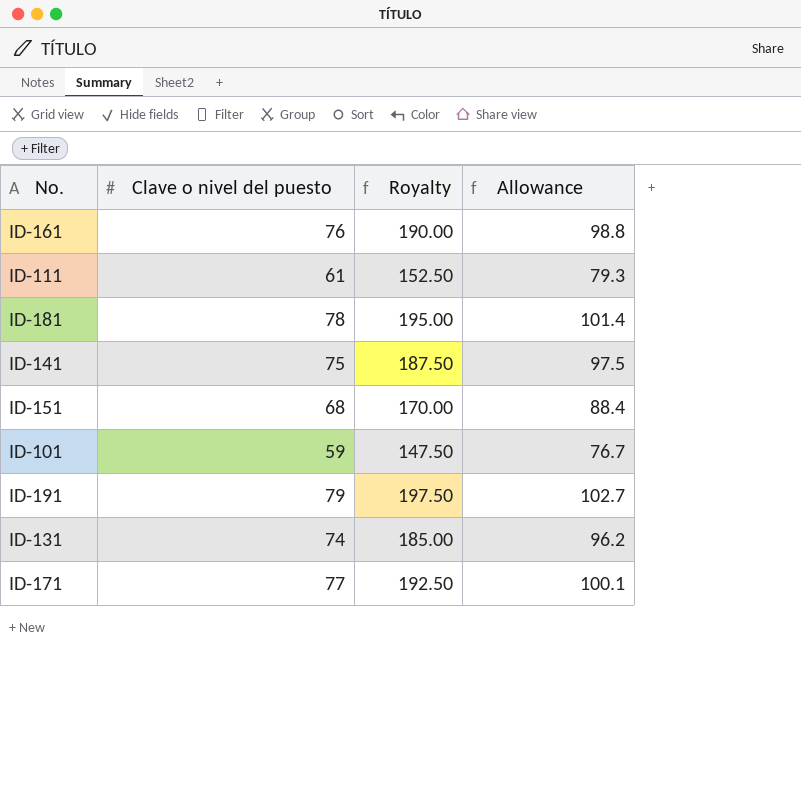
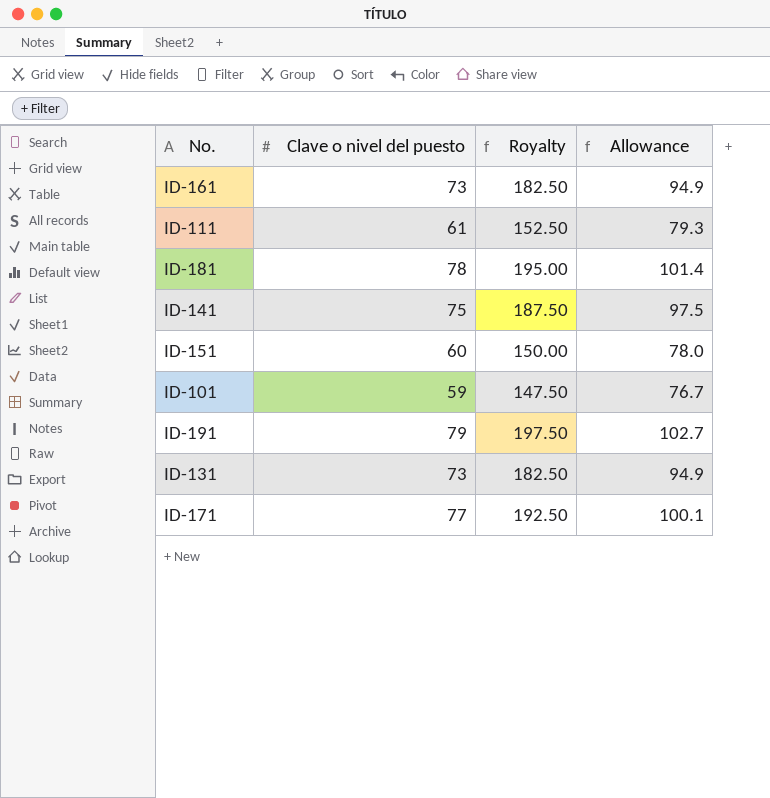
ID-161 | Clave o nivel del puesto: 76 -> 73
ID-161 | Royalty: 190.00 -> 182.50
ID-161 | Allowance: 98.8 -> 94.9
ID-151 | Clave o nivel del puesto: 68 -> 60
ID-151 | Royalty: 170.00 -> 150.00
ID-151 | Allowance: 88.4 -> 78.0
ID-131 | Clave o nivel del puesto: 74 -> 73
ID-131 | Royalty: 185.00 -> 182.50
ID-131 | Allowance: 96.2 -> 94.9

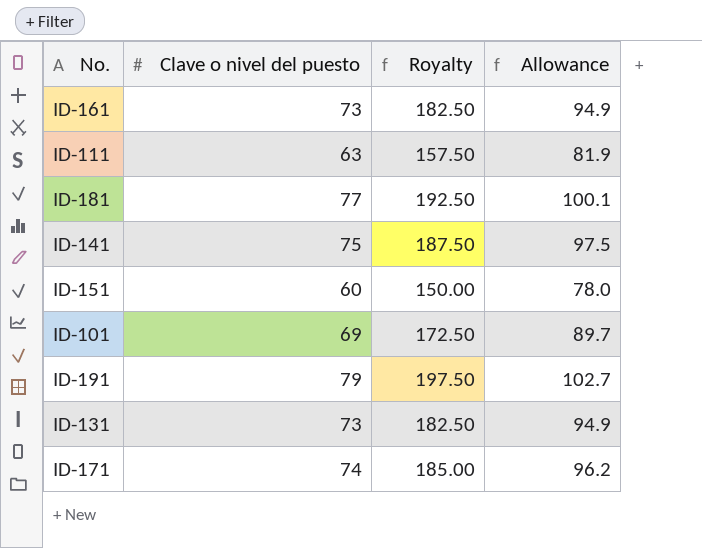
ID-111 | Clave o nivel del puesto: 61 -> 63
ID-111 | Royalty: 152.50 -> 157.50
ID-111 | Allowance: 79.3 -> 81.9
ID-181 | Clave o nivel del puesto: 78 -> 77
ID-181 | Royalty: 195.00 -> 192.50
ID-181 | Allowance: 101.4 -> 100.1
ID-101 | Clave o nivel del puesto: 59 -> 69
ID-101 | Royalty: 147.50 -> 172.50
ID-101 | Allowance: 76.7 -> 89.7
ID-171 | Clave o nivel del puesto: 77 -> 74
ID-171 | Royalty: 192.50 -> 185.00
ID-171 | Allowance: 100.1 -> 96.2

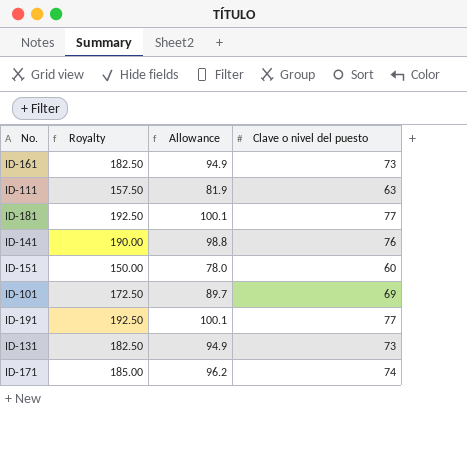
column Clave o nivel del puesto | position: 2 -> 4
ID-141 | Royalty: 187.50 -> 190.00
ID-141 | Allowance: 97.5 -> 98.8
ID-141 | Clave o nivel del puesto: 75 -> 76
ID-191 | Royalty: 197.50 -> 192.50
ID-191 | Allowance: 102.7 -> 100.1
ID-191 | Clave o nivel del puesto: 79 -> 77

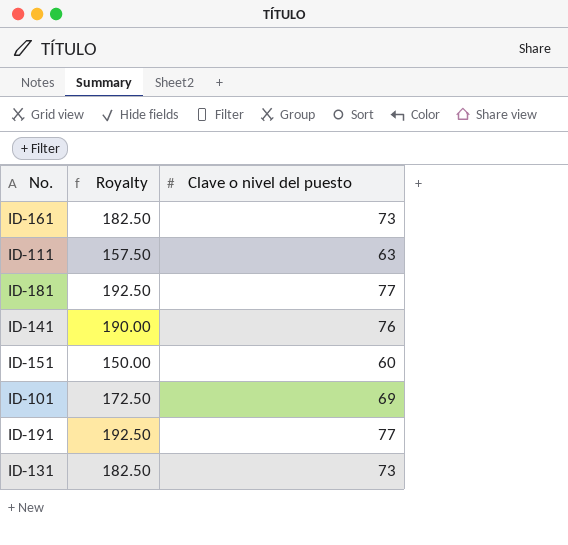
column Allowance | formula: [Clave o nivel del puesto] * 1.3 -> none
row ID-171: 185.00 | 96.2 | 74 -> none

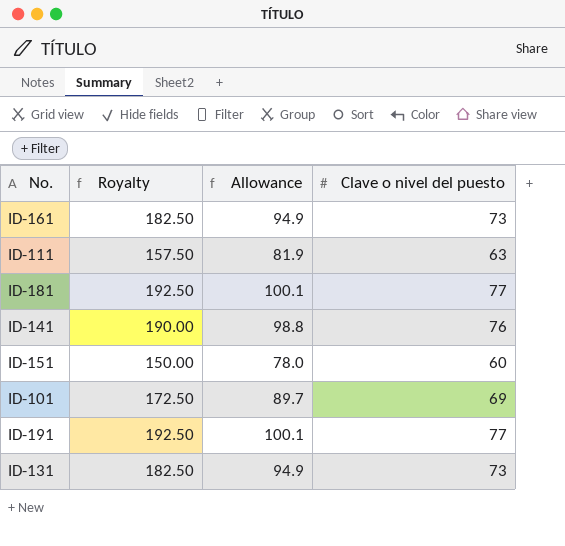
column Allowance | formula: none -> [Clave o nivel del puesto] * 1.3

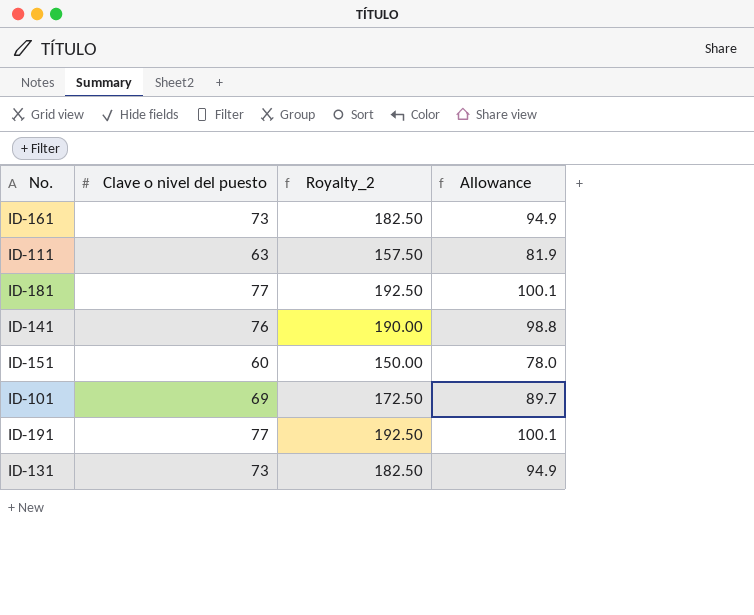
column Clave o nivel del puesto | position: 4 -> 2
column name: Royalty -> Royalty_2

